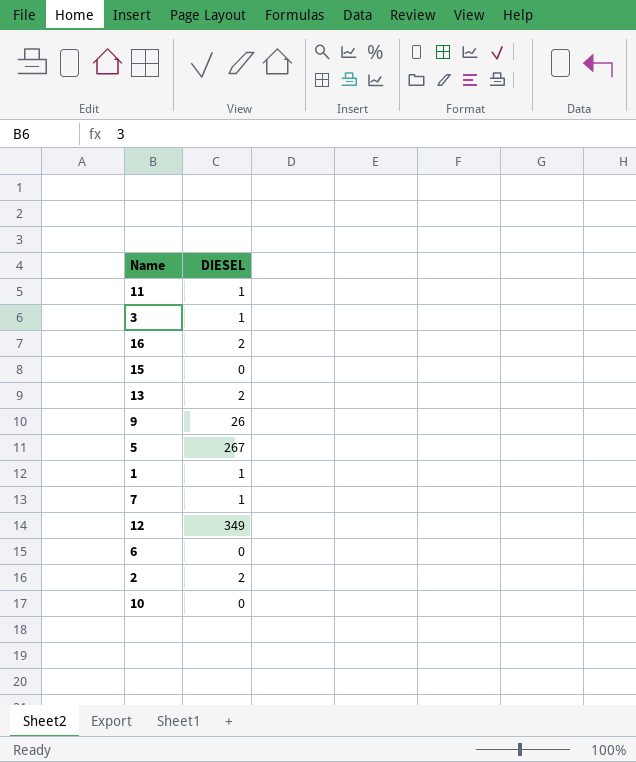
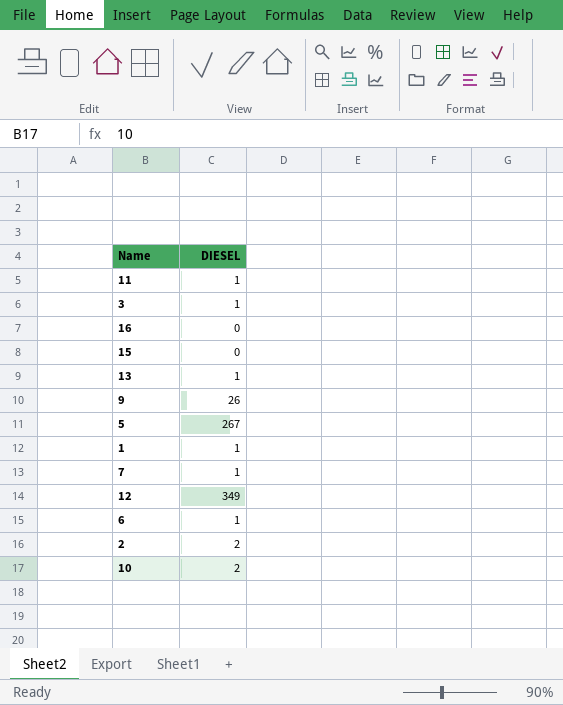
16 | DIESEL: 2 -> 0
13 | DIESEL: 2 -> 1
6 | DIESEL: 0 -> 1
10 | DIESEL: 0 -> 2

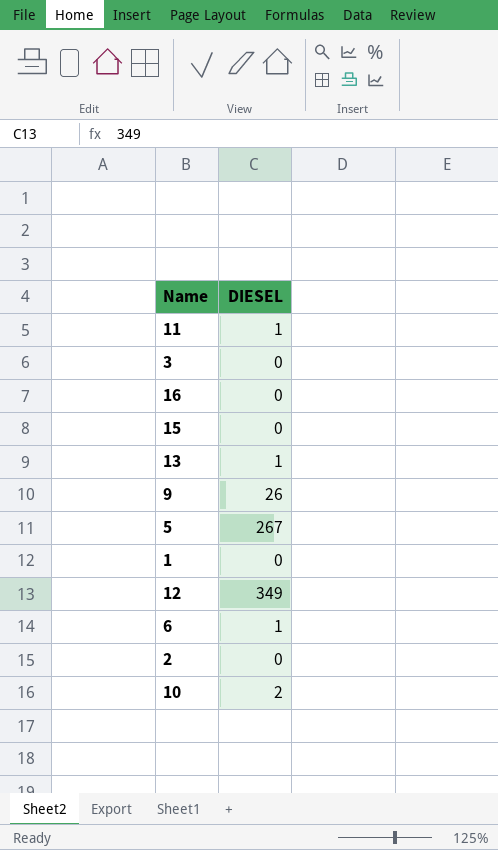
row 7: 1 -> none
3 | DIESEL: 1 -> 0
1 | DIESEL: 1 -> 0
2 | DIESEL: 2 -> 0

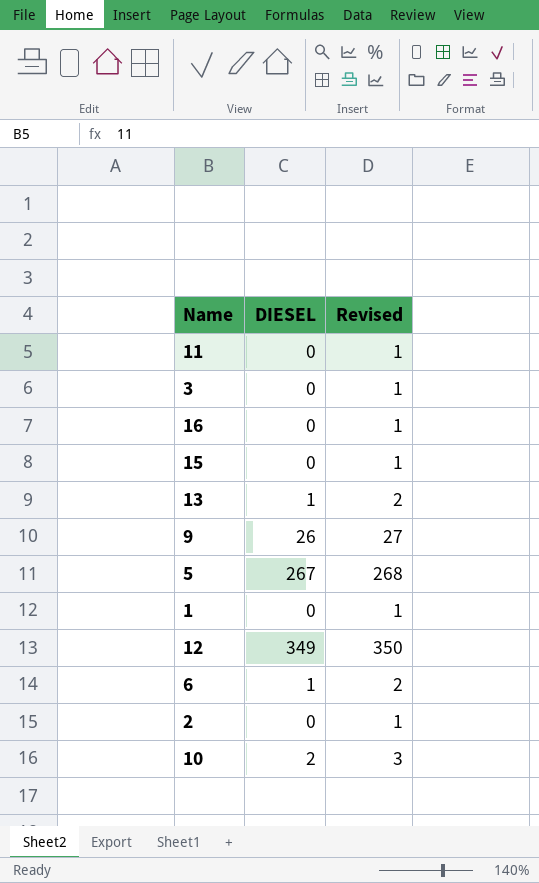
column Revised | formula: none -> [DIESEL] + 1
11 | DIESEL: 1 -> 0

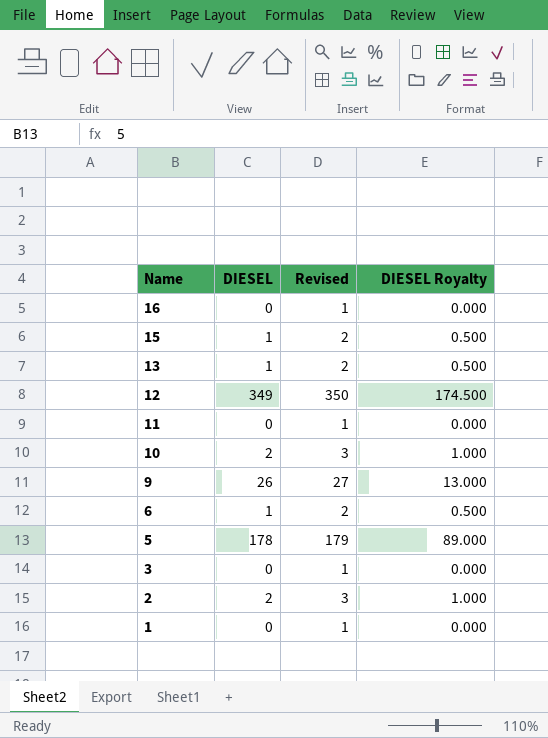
row order: none -> Name descending
column DIESEL Royalty | formula: none -> [DIESEL] * 0.5
15 | DIESEL: 0 -> 1
15 | Revised: 1 -> 2
5 | DIESEL: 267 -> 178
5 | Revised: 268 -> 179
2 | DIESEL: 0 -> 2
2 | Revised: 1 -> 3

